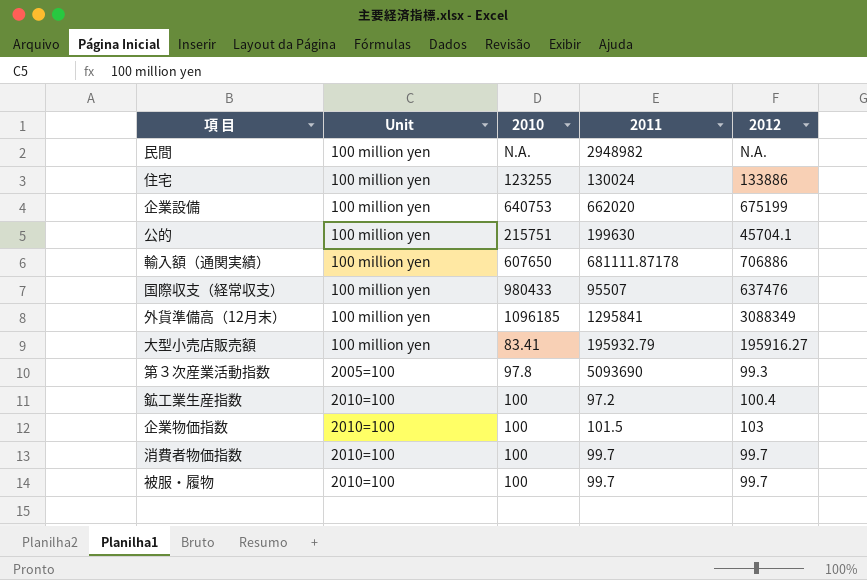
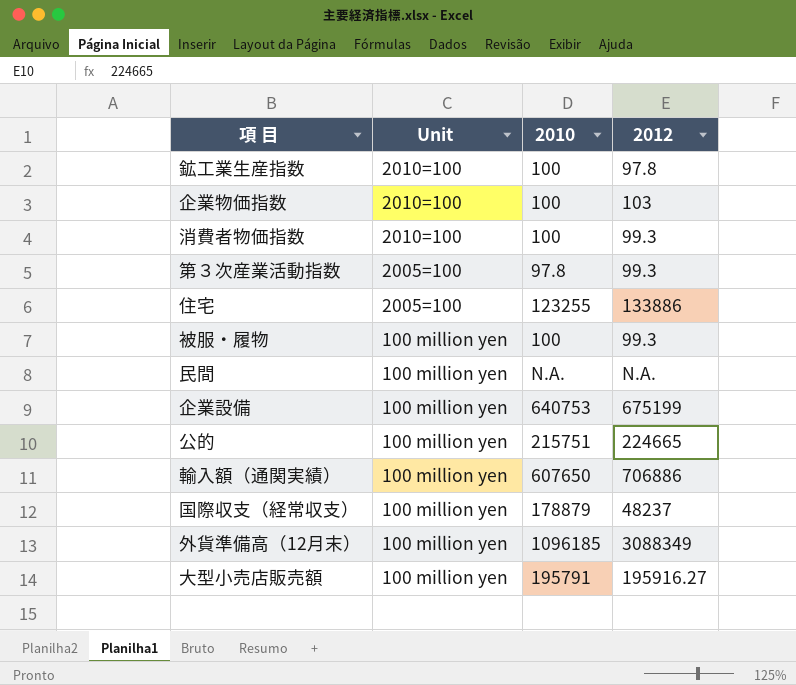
row order: Unit ascending -> Unit descending
column 2011 | position: 4 -> none
鉱工業生産指数 | 2012: 100.4 -> 97.8
消費者物価指数 | 2012: 99.7 -> 99.3
住宅 | Unit: 100 million yen -> 2005=100
被服・履物 | Unit: 2010=100 -> 100 million yen
被服・履物 | 2012: 99.7 -> 99.3
公的 | 2012: 45704.1 -> 224665
国際収支（経常収支） | 2010: 980433 -> 178879
国際収支（経常収支） | 2012: 637476 -> 48237
大型小売店販売額 | 2010: 83.41 -> 195791

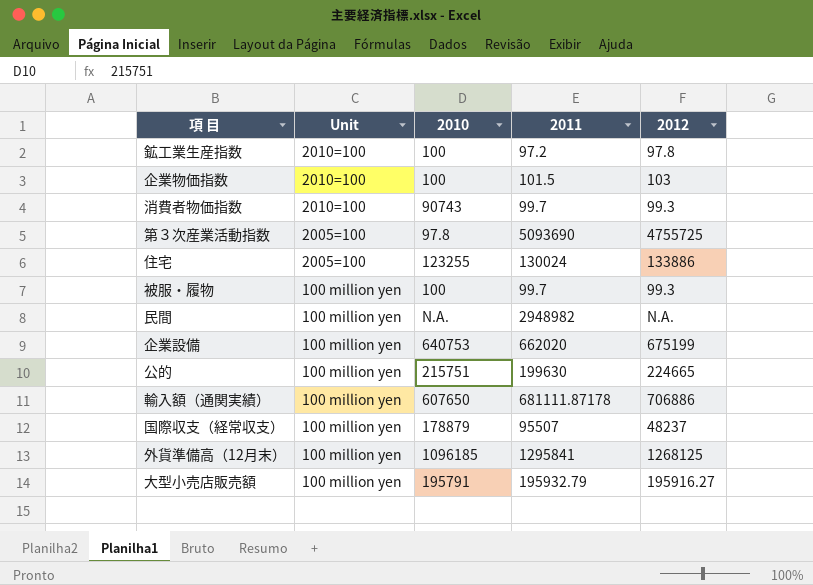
column 2011 | position: none -> 4
消費者物価指数 | 2010: 100 -> 90743
第３次産業活動指数 | 2012: 99.3 -> 4755725
外貨準備高（12月末） | 2012: 3088349 -> 1268125

